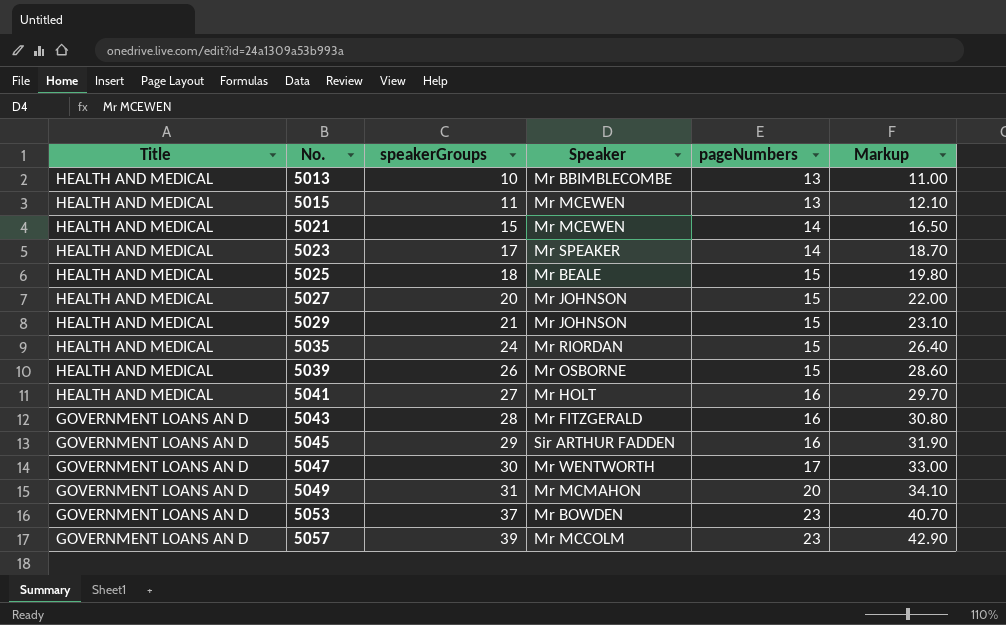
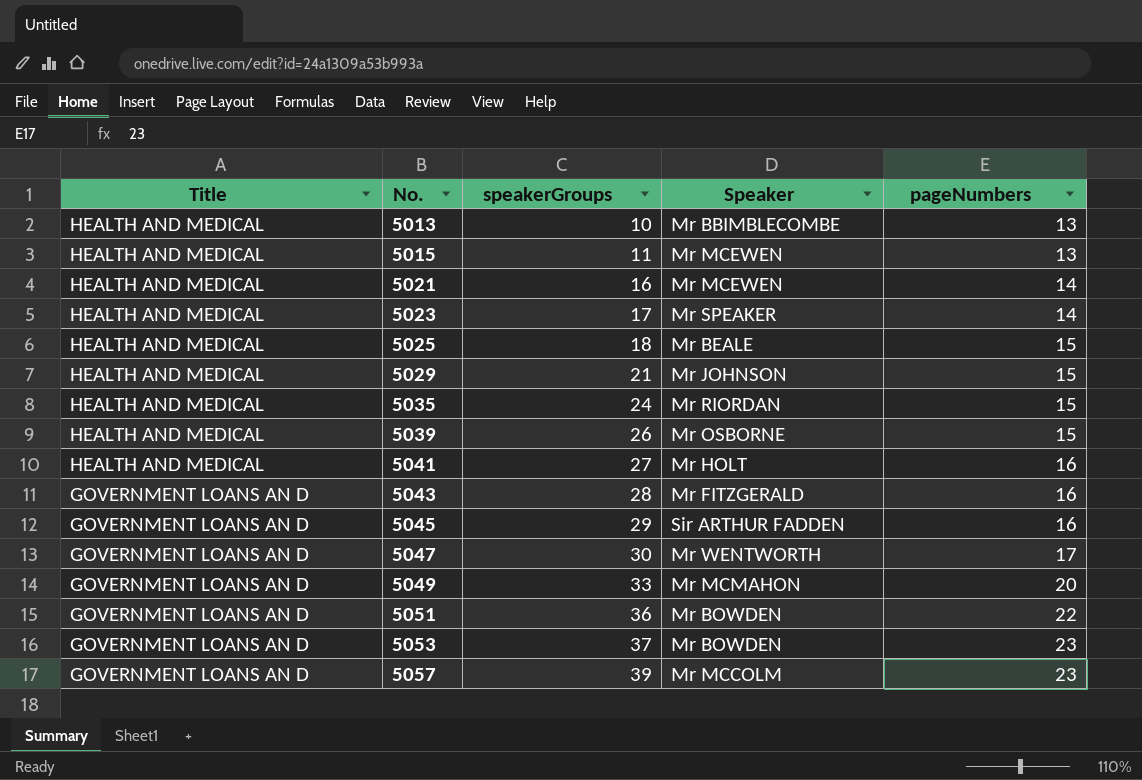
column Markup | formula: [speakerGroups] * 1.1 -> none
row 5027: HEALTH AND MEDICAL | 20 | Mr JOHNSON | 15 | 22.00 -> none
5021 | speakerGroups: 15 -> 16
5049 | speakerGroups: 31 -> 33
row 5051: none -> GOVERNMENT LOANS AN D | 36 | Mr BOWDEN | 22

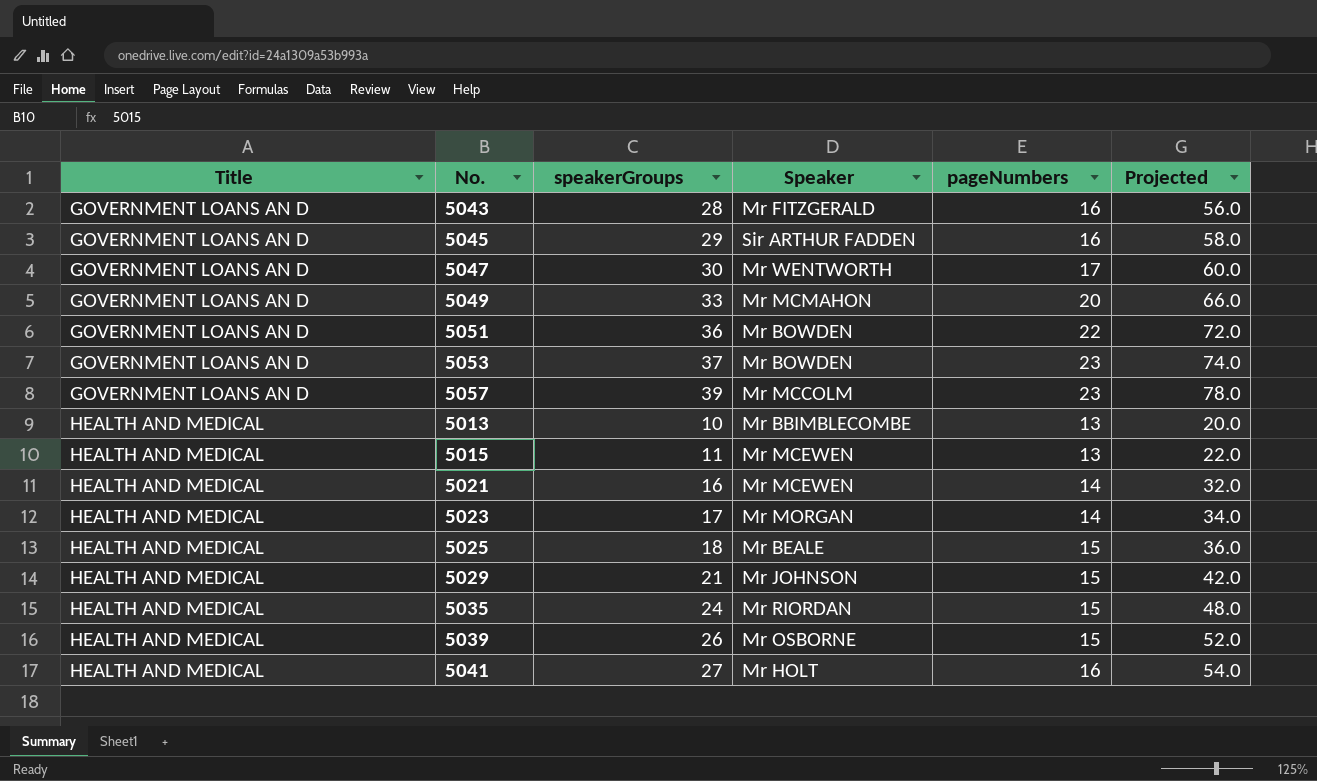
row order: Title descending -> Title ascending
column Projected | formula: none -> [speakerGroups] * 2
5023 | Speaker: Mr SPEAKER -> Mr MORGAN

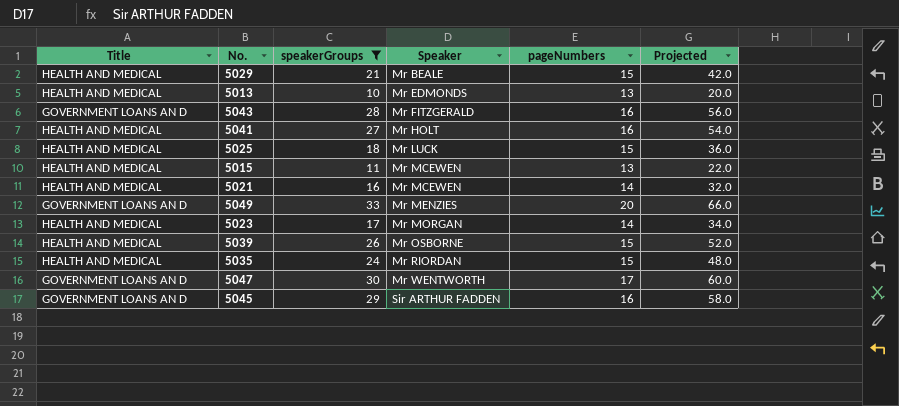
filter: none -> speakerGroups <= 33
row order: Title ascending -> Speaker ascending
5029 | Speaker: Mr JOHNSON -> Mr BEALE
5013 | Speaker: Mr BBIMBLECOMBE -> Mr EDMONDS
5025 | Speaker: Mr BEALE -> Mr LUCK
5049 | Speaker: Mr MCMAHON -> Mr MENZIES

